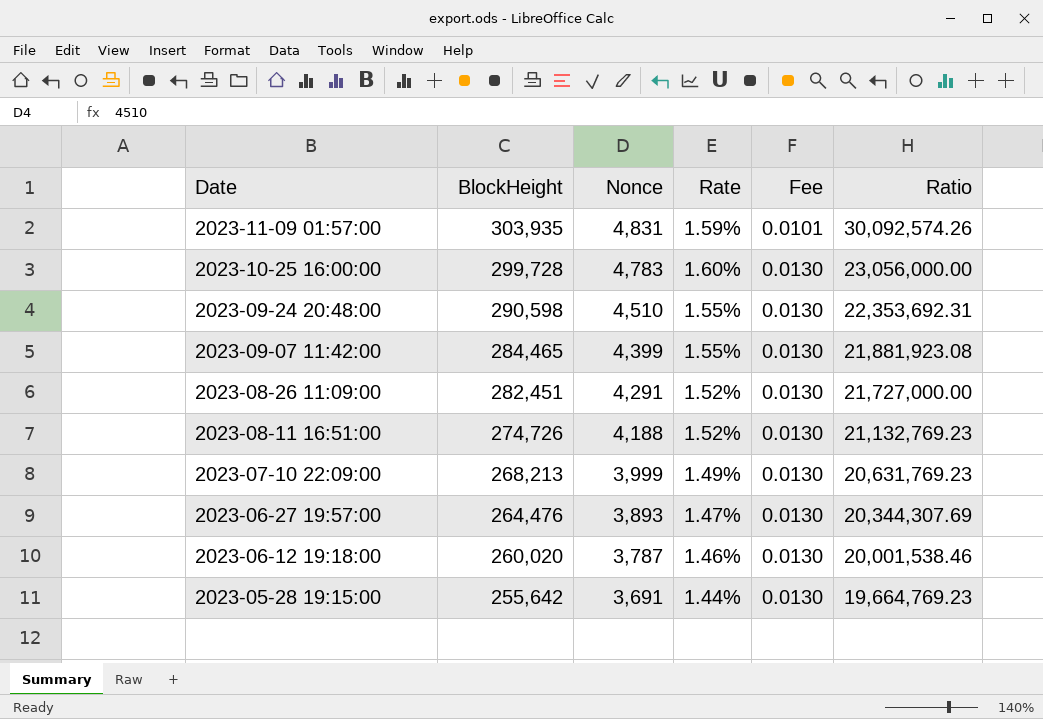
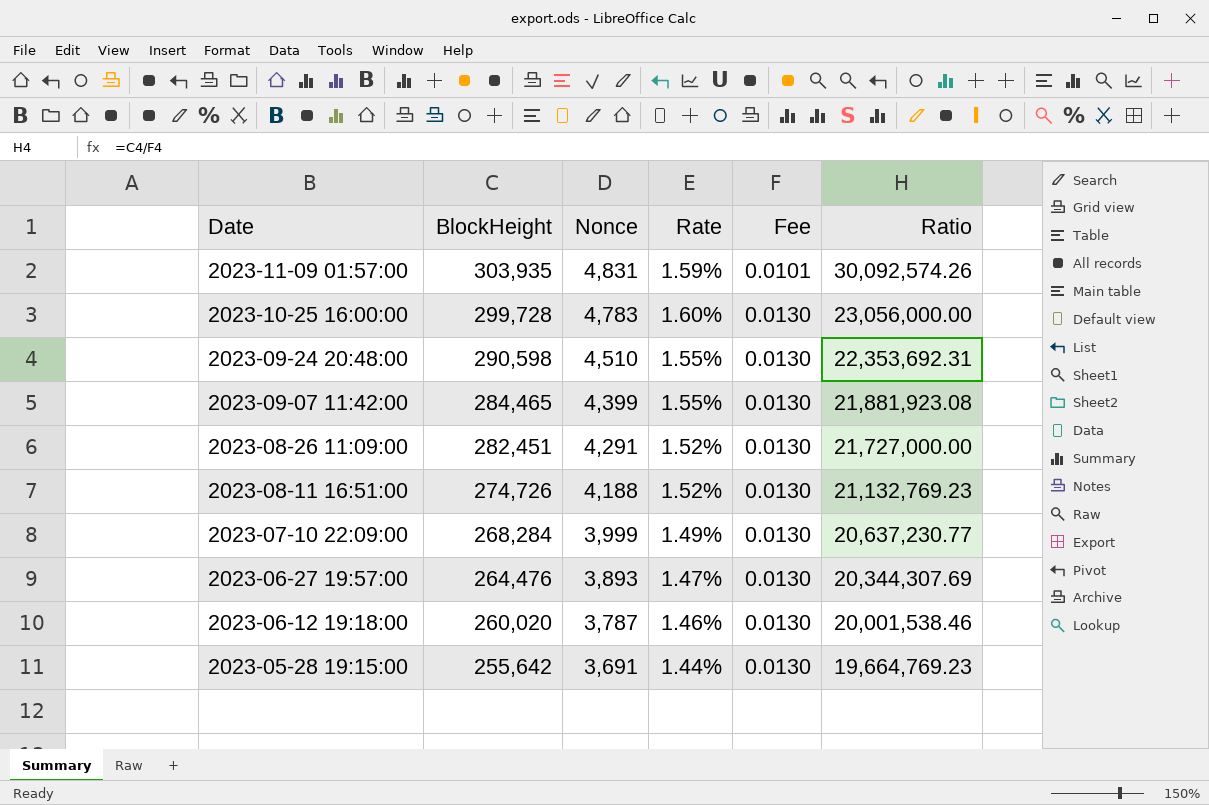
2023-07-10 22:09:00 | BlockHeight: 268,213 -> 268,284
2023-07-10 22:09:00 | Ratio: 20,631,769.23 -> 20,637,230.77

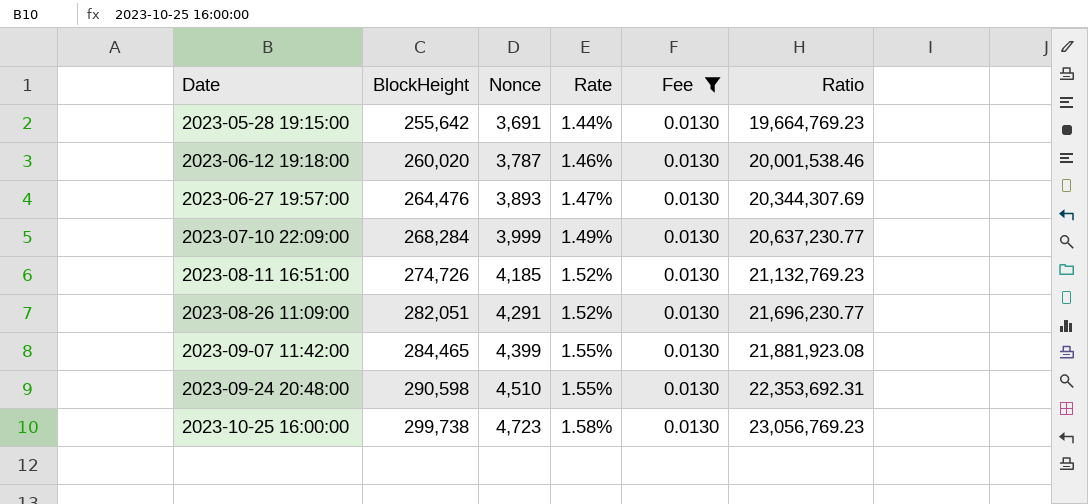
filter: none -> Fee = 0.0130
row order: Date descending -> Date ascending
2023-08-11 16:51:00 | Nonce: 4,188 -> 4,185
2023-08-26 11:09:00 | BlockHeight: 282,451 -> 282,051
2023-08-26 11:09:00 | Ratio: 21,727,000.00 -> 21,696,230.77
2023-10-25 16:00:00 | BlockHeight: 299,728 -> 299,738
2023-10-25 16:00:00 | Nonce: 4,783 -> 4,723
2023-10-25 16:00:00 | Rate: 1.60% -> 1.58%
2023-10-25 16:00:00 | Ratio: 23,056,000.00 -> 23,056,769.23

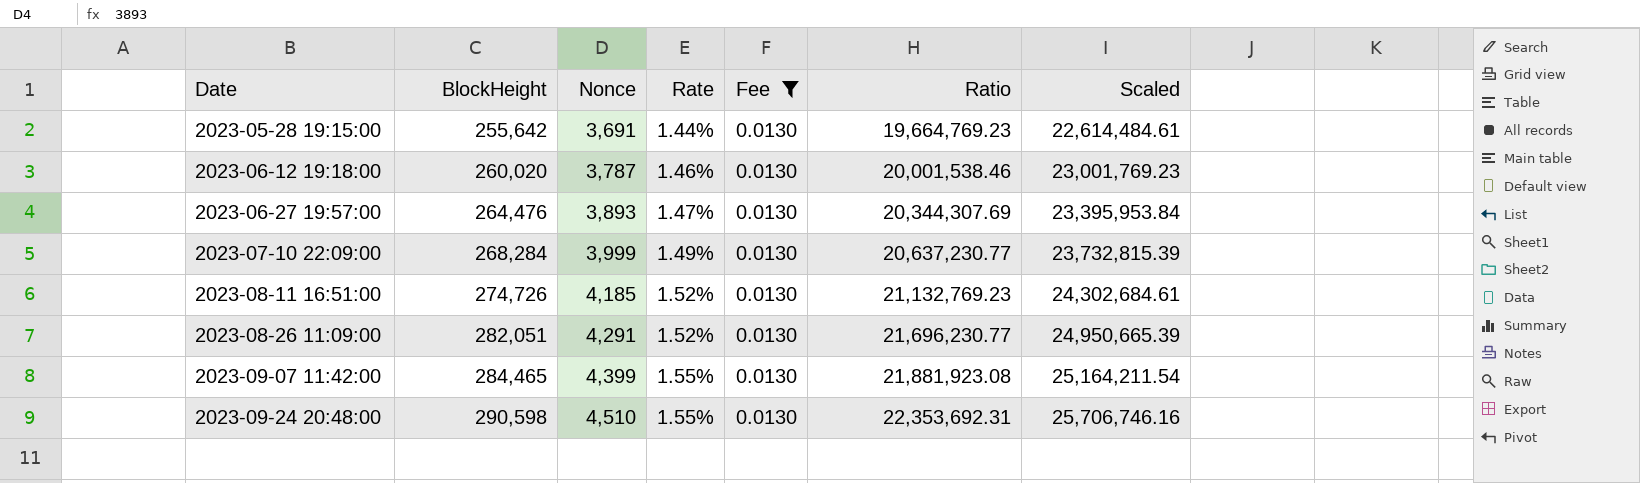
column Scaled | formula: none -> [Ratio] * 1.15
row 2023-10-25 16:00:00: 299,738 | 4,723 | 1.58% | 0.0130 | 23,056,769.23 -> none

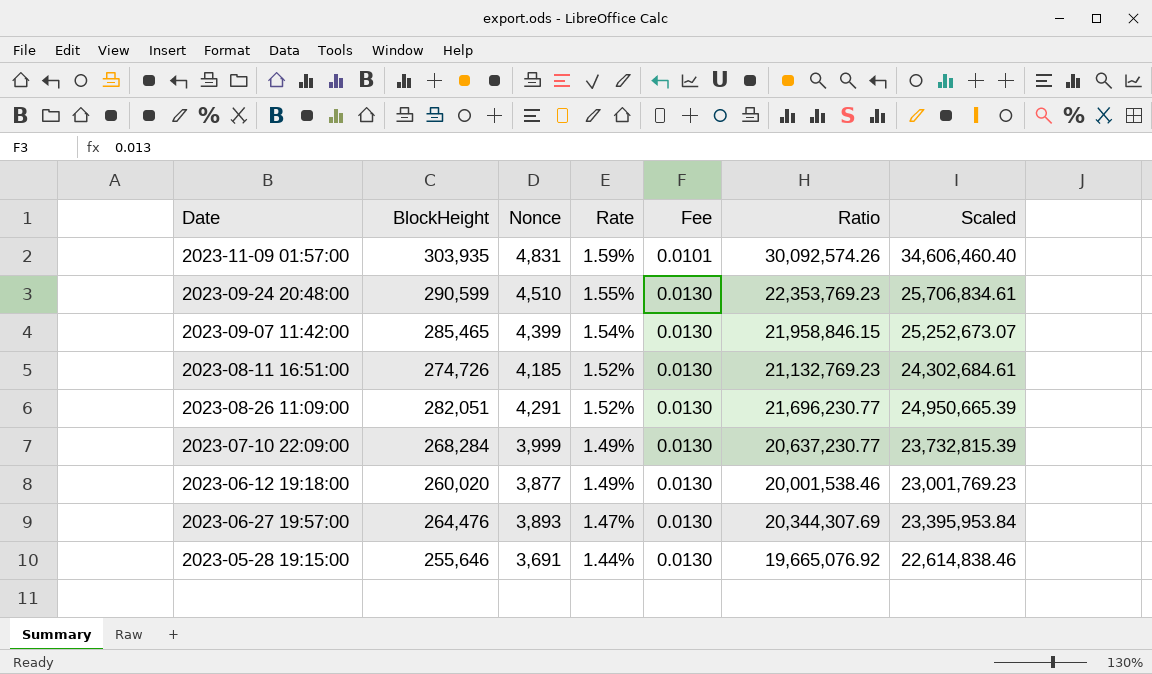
filter: Fee = 0.0130 -> none
row order: Date ascending -> Rate descending
2023-09-24 20:48:00 | BlockHeight: 290,598 -> 290,599
2023-09-24 20:48:00 | Ratio: 22,353,692.31 -> 22,353,769.23
2023-09-24 20:48:00 | Scaled: 25,706,746.16 -> 25,706,834.61
2023-09-07 11:42:00 | BlockHeight: 284,465 -> 285,465
2023-09-07 11:42:00 | Rate: 1.55% -> 1.54%
2023-09-07 11:42:00 | Ratio: 21,881,923.08 -> 21,958,846.15
2023-09-07 11:42:00 | Scaled: 25,164,211.54 -> 25,252,673.07
2023-06-12 19:18:00 | Nonce: 3,787 -> 3,877
2023-06-12 19:18:00 | Rate: 1.46% -> 1.49%
2023-05-28 19:15:00 | BlockHeight: 255,642 -> 255,646
2023-05-28 19:15:00 | Ratio: 19,664,769.23 -> 19,665,076.92
2023-05-28 19:15:00 | Scaled: 22,614,484.61 -> 22,614,838.46

